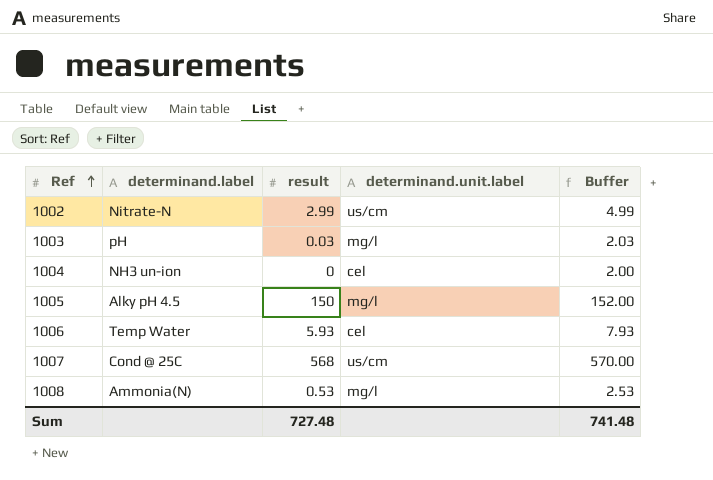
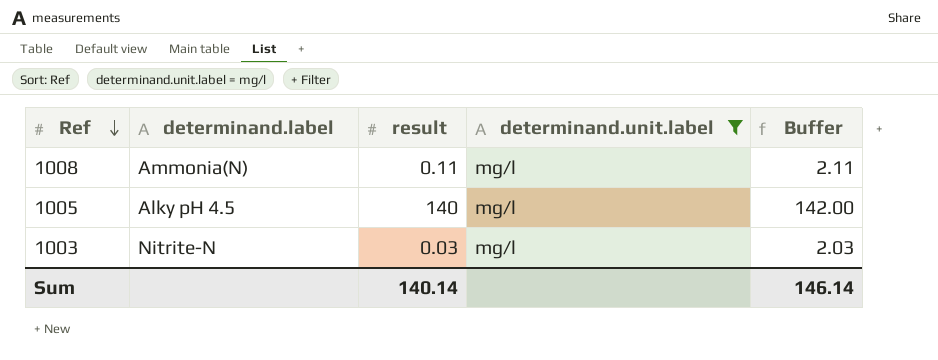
filter: none -> determinand.unit.label = mg/l
row order: Ref ascending -> Ref descending
1008 | result: 0.53 -> 0.11
1008 | Buffer: 2.53 -> 2.11
1005 | result: 150 -> 140
1005 | Buffer: 152.00 -> 142.00
1003 | determinand.label: pH -> Nitrite-N
Sum | result: 727.48 -> 140.14
Sum | Buffer: 741.48 -> 146.14

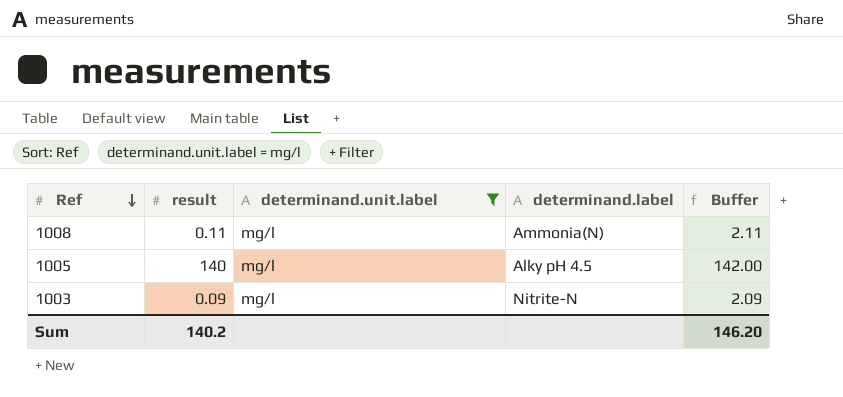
column determinand.label | position: 2 -> 4
1003 | result: 0.03 -> 0.09
1003 | Buffer: 2.03 -> 2.09
Sum | result: 140.14 -> 140.2
Sum | Buffer: 146.14 -> 146.20

